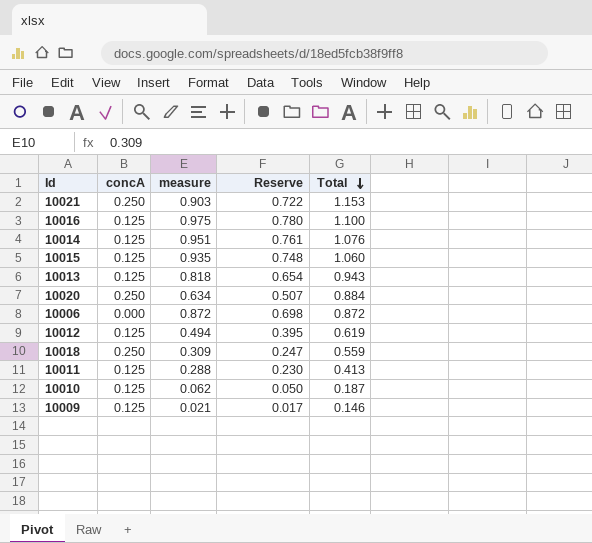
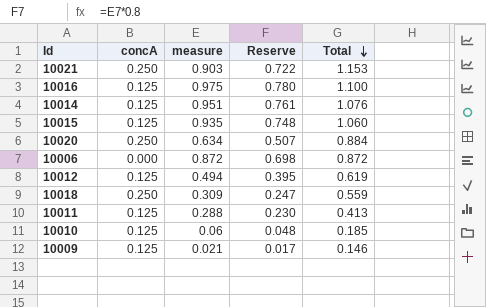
row 10013: 0.125 | 0.818 | 0.654 | 0.943 -> none
10010 | measure: 0.062 -> 0.06
10010 | Reserve: 0.050 -> 0.048
10010 | Total: 0.187 -> 0.185

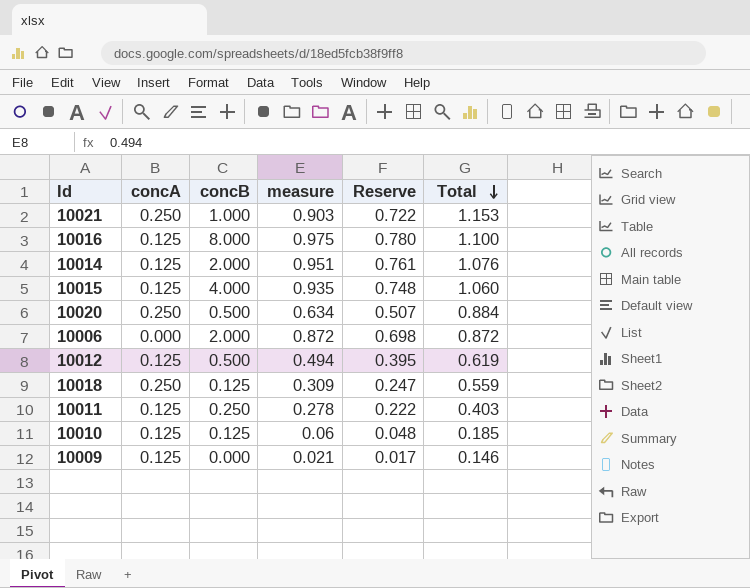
column concB | position: none -> 3
10011 | measure: 0.288 -> 0.278
10011 | Reserve: 0.230 -> 0.222
10011 | Total: 0.413 -> 0.403

